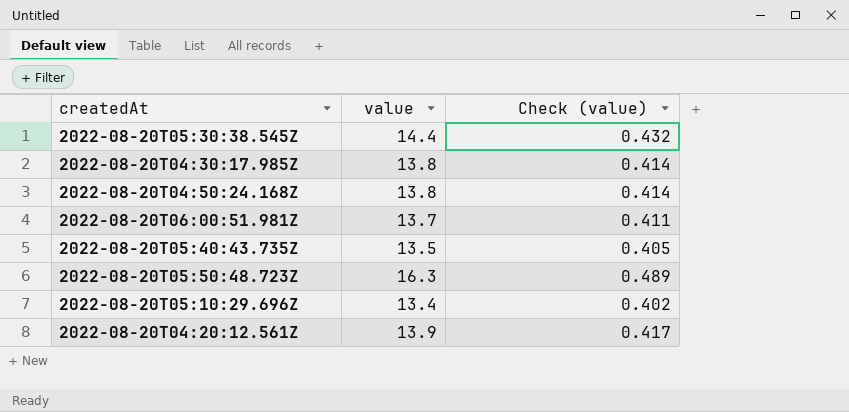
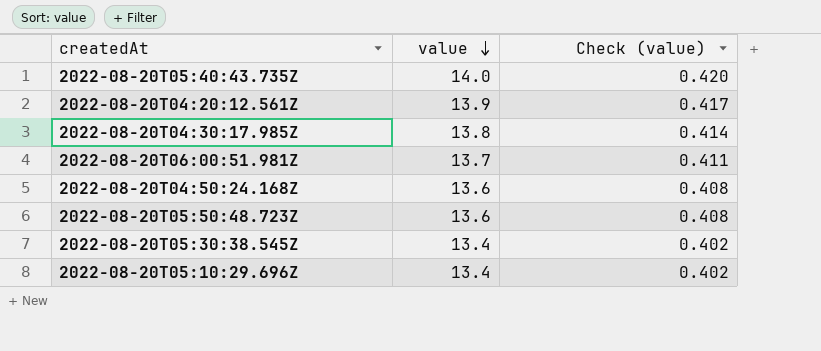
row order: none -> value descending
2022-08-20T05:40:43.735Z | value: 13.5 -> 14.0
2022-08-20T05:40:43.735Z | Check (value): 0.405 -> 0.420
2022-08-20T04:50:24.168Z | value: 13.8 -> 13.6
2022-08-20T04:50:24.168Z | Check (value): 0.414 -> 0.408
2022-08-20T05:50:48.723Z | value: 16.3 -> 13.6
2022-08-20T05:50:48.723Z | Check (value): 0.489 -> 0.408
2022-08-20T05:30:38.545Z | value: 14.4 -> 13.4
2022-08-20T05:30:38.545Z | Check (value): 0.432 -> 0.402

